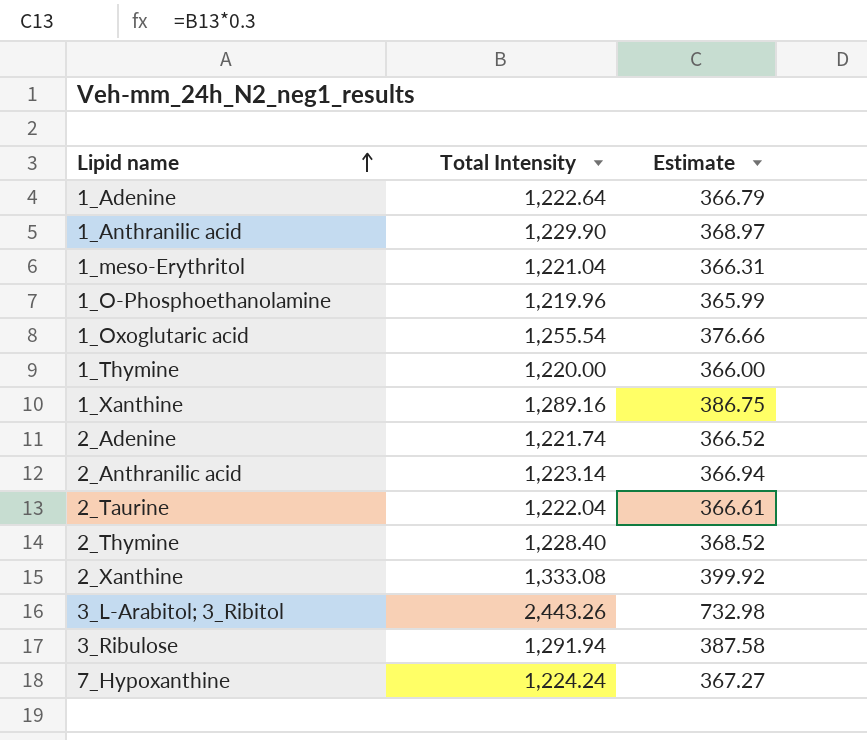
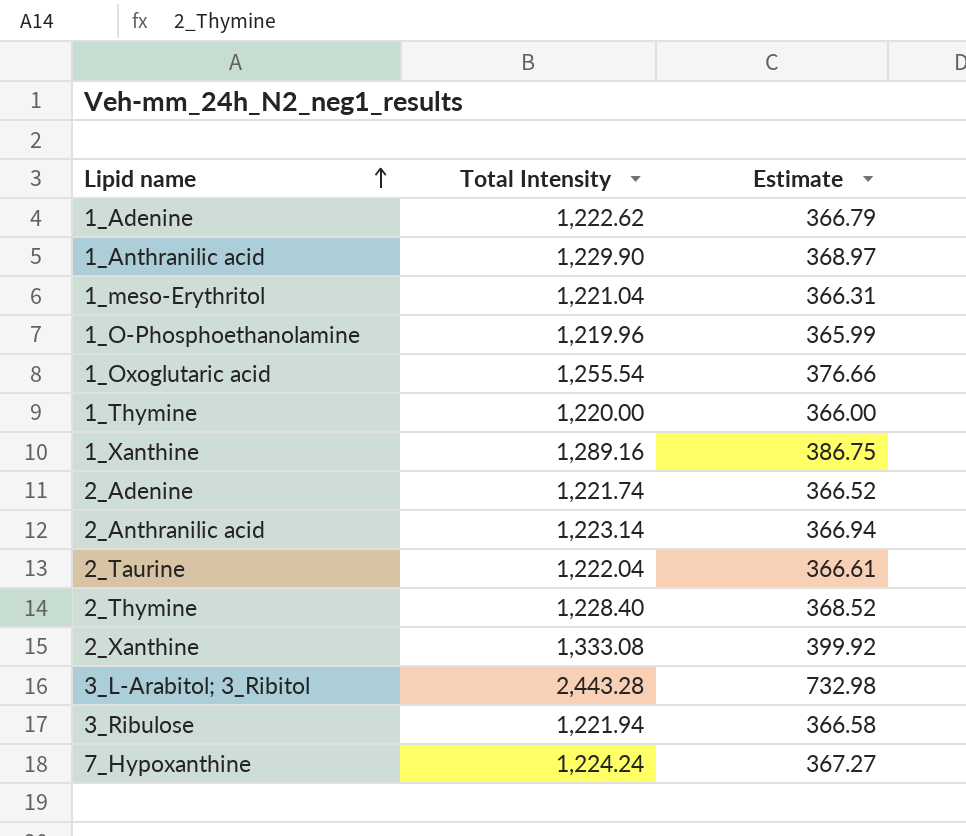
1_Adenine | Total Intensity: 1,222.64 -> 1,222.62
3_L-Arabitol; 3_Ribitol | Total Intensity: 2,443.26 -> 2,443.28
3_Ribulose | Total Intensity: 1,291.94 -> 1,221.94
3_Ribulose | Estimate: 387.58 -> 366.58

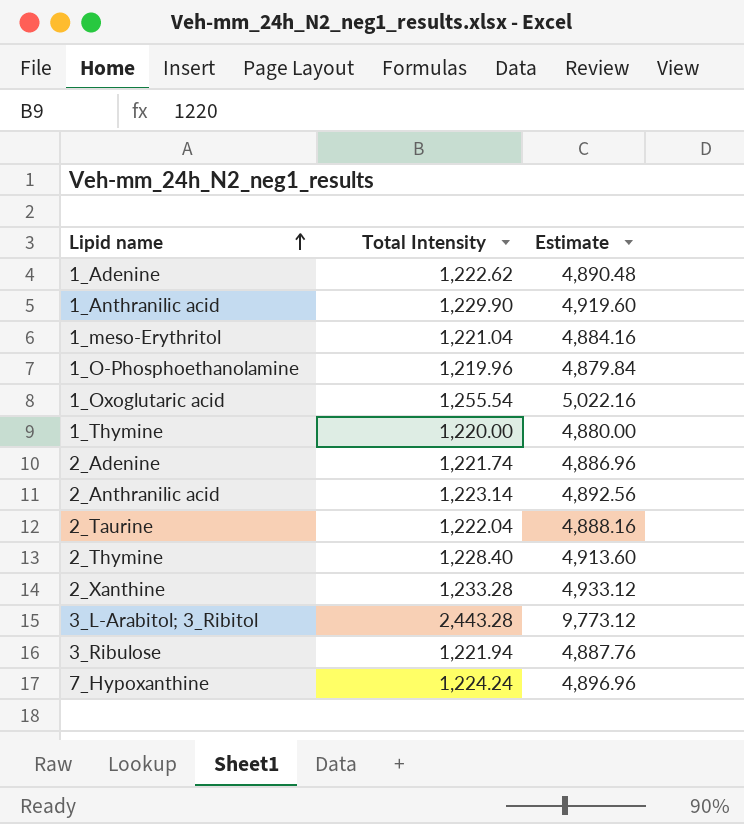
column Estimate | formula: [Total Intensity] * 0.3 -> [Total Intensity] * 4
row 1_Xanthine: 1,289.16 | 386.75 -> none
2_Xanthine | Total Intensity: 1,333.08 -> 1,233.28

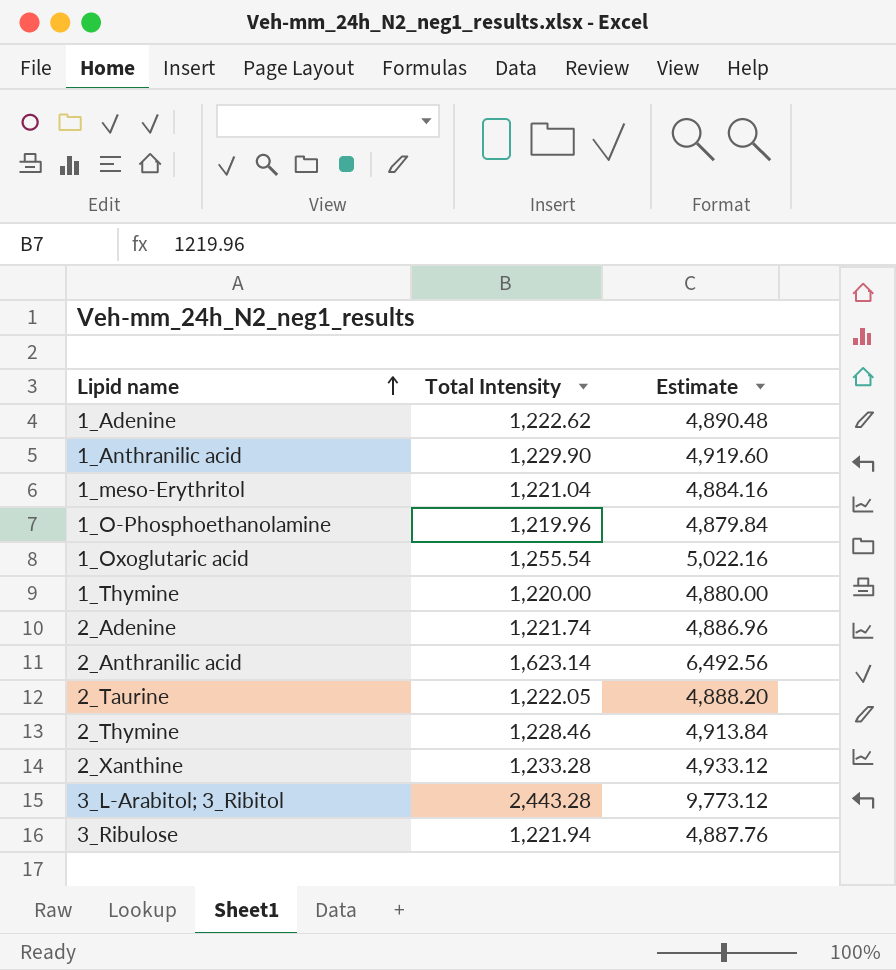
row 7_Hypoxanthine: 1,224.24 | 4,896.96 -> none
2_Anthranilic acid | Total Intensity: 1,223.14 -> 1,623.14
2_Anthranilic acid | Estimate: 4,892.56 -> 6,492.56
2_Taurine | Total Intensity: 1,222.04 -> 1,222.05
2_Taurine | Estimate: 4,888.16 -> 4,888.20
2_Thymine | Total Intensity: 1,228.40 -> 1,228.46
2_Thymine | Estimate: 4,913.60 -> 4,913.84

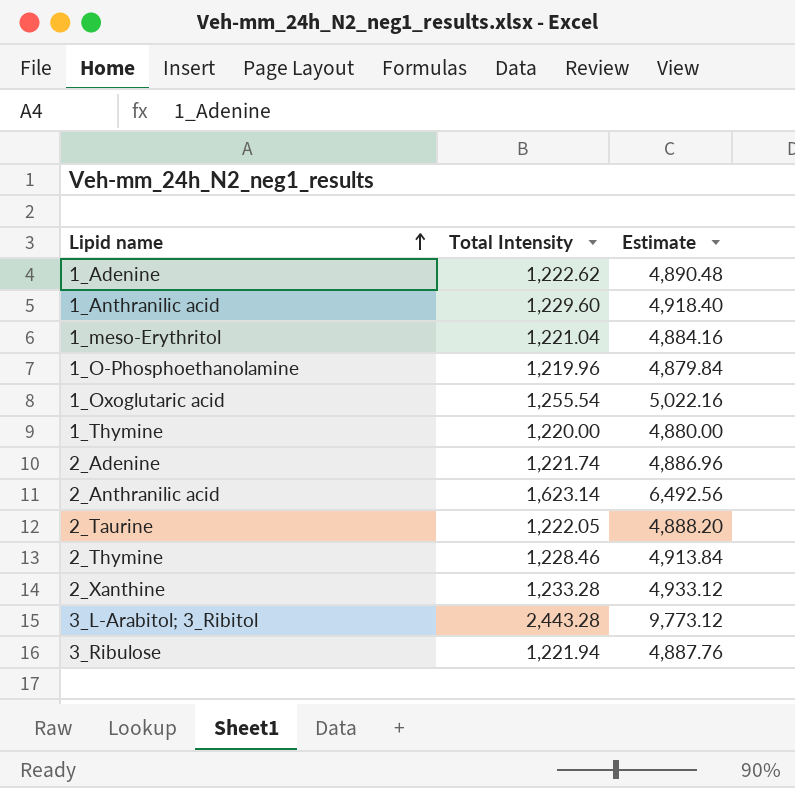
1_Anthranilic acid | Total Intensity: 1,229.90 -> 1,229.60
1_Anthranilic acid | Estimate: 4,919.60 -> 4,918.40

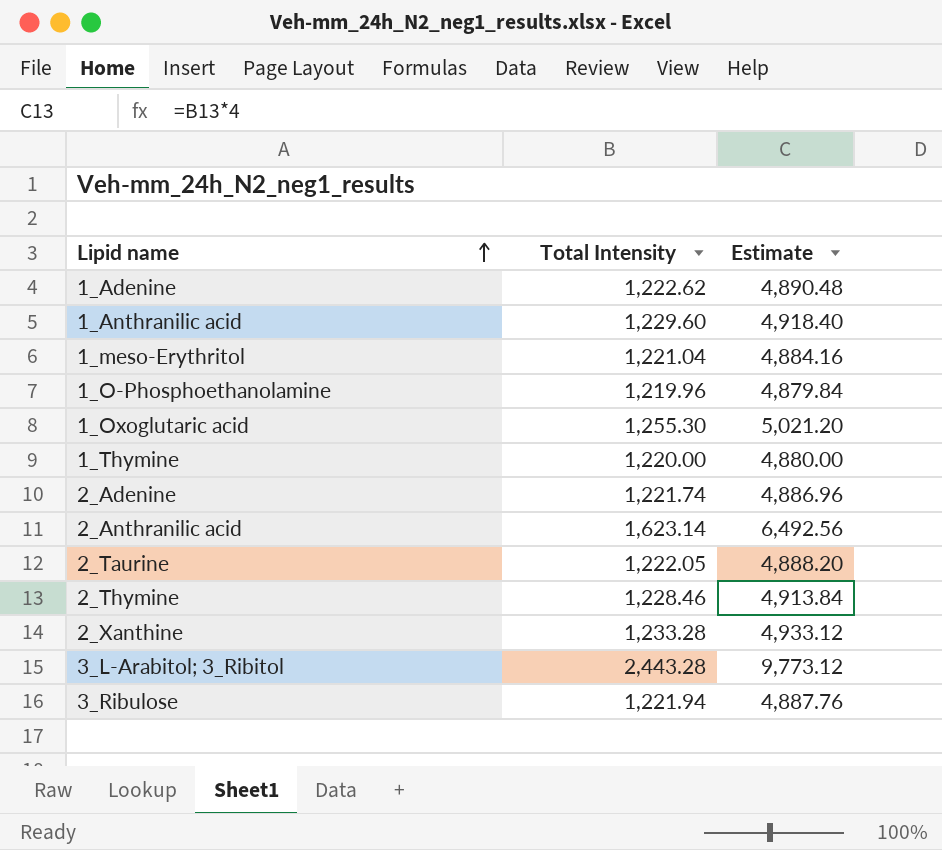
1_Oxoglutaric acid | Total Intensity: 1,255.54 -> 1,255.30
1_Oxoglutaric acid | Estimate: 5,022.16 -> 5,021.20

